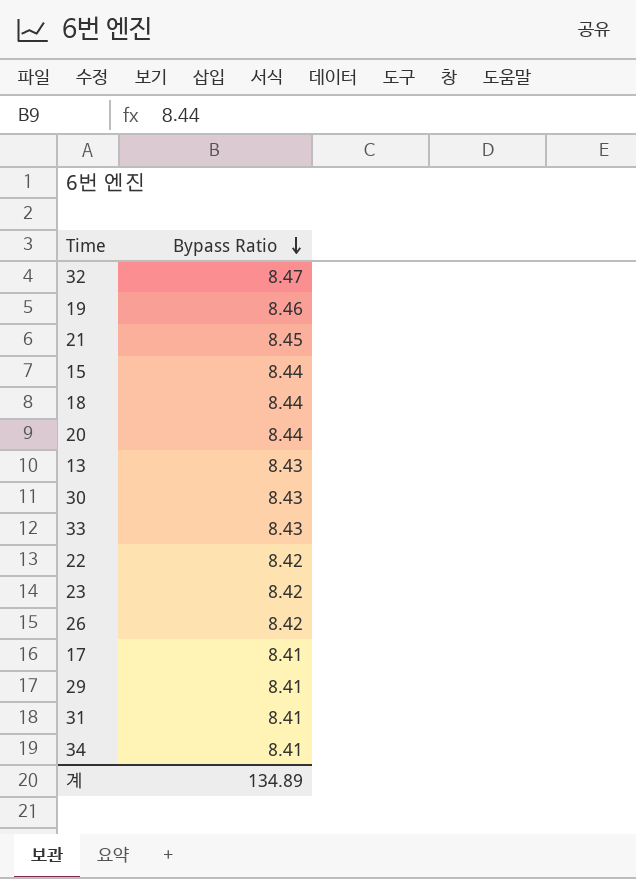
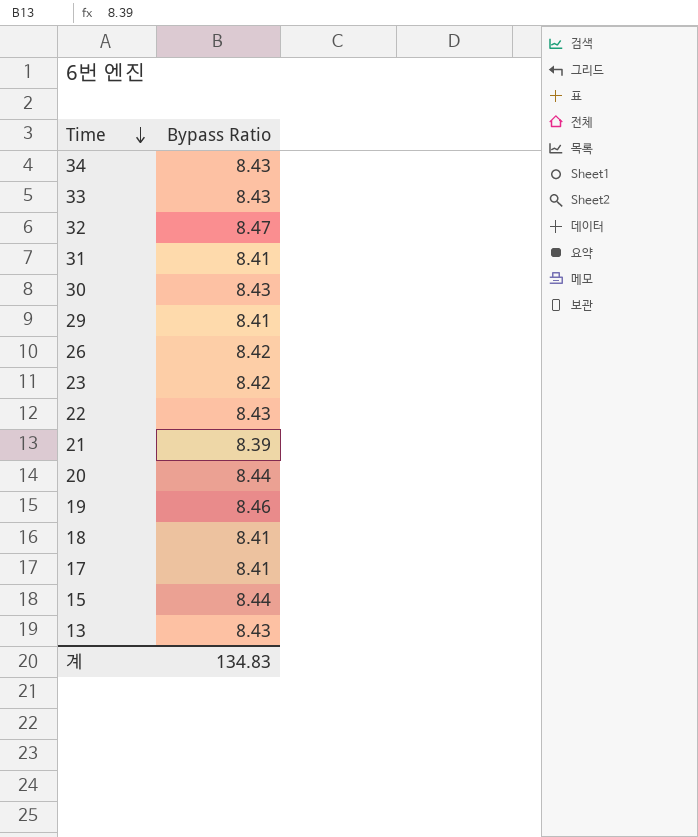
row order: Bypass Ratio descending -> Time descending
34 | Bypass Ratio: 8.41 -> 8.43
22 | Bypass Ratio: 8.42 -> 8.43
21 | Bypass Ratio: 8.45 -> 8.39
18 | Bypass Ratio: 8.44 -> 8.41
계 | Bypass Ratio: 134.89 -> 134.83

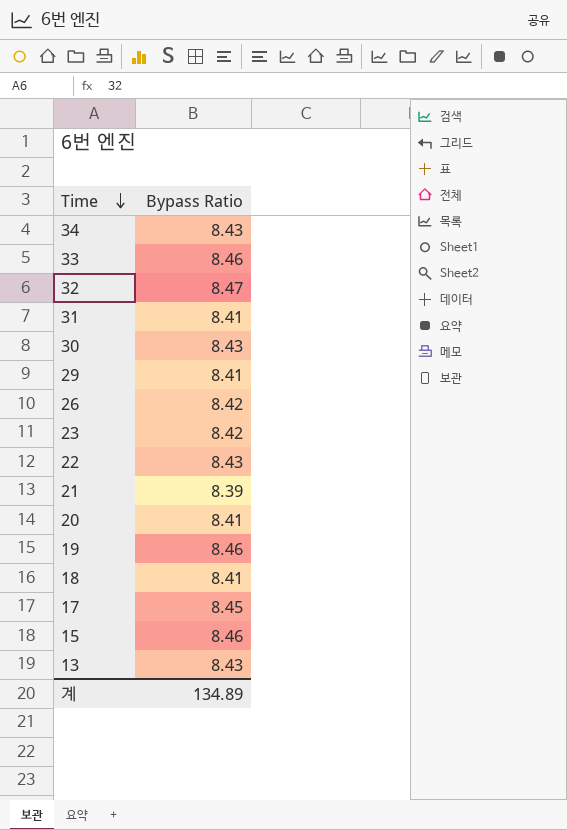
33 | Bypass Ratio: 8.43 -> 8.46
20 | Bypass Ratio: 8.44 -> 8.41
17 | Bypass Ratio: 8.41 -> 8.45
15 | Bypass Ratio: 8.44 -> 8.46
계 | Bypass Ratio: 134.83 -> 134.89

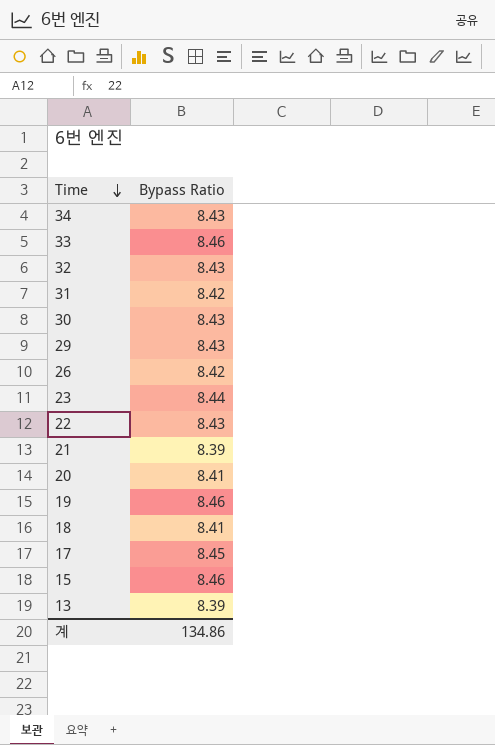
32 | Bypass Ratio: 8.47 -> 8.43
31 | Bypass Ratio: 8.41 -> 8.42
29 | Bypass Ratio: 8.41 -> 8.43
23 | Bypass Ratio: 8.42 -> 8.44
13 | Bypass Ratio: 8.43 -> 8.39
계 | Bypass Ratio: 134.89 -> 134.86

